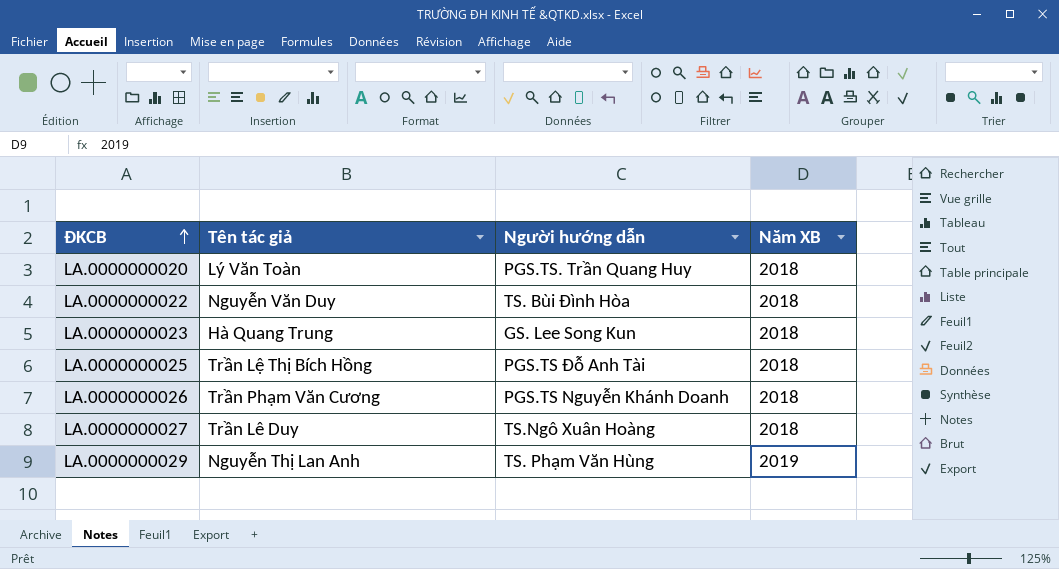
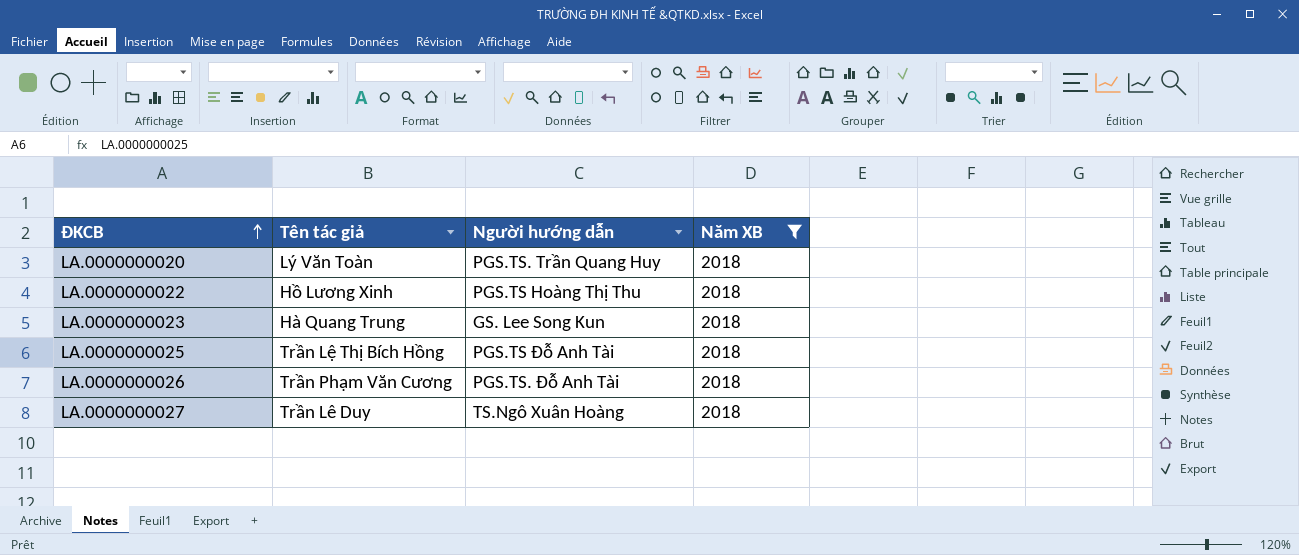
filter: none -> Năm XB = 2018
LA.0000000022 | Tên tác giả: Nguyễn Văn Duy -> Hồ Lương Xinh
LA.0000000022 | Người hướng dẫn: TS. Bùi Đình Hòa -> PGS.TS Hoàng Thị Thu
LA.0000000026 | Người hướng dẫn: PGS.TS Nguyễn Khánh Doanh -> PGS.TS. Đỗ Anh Tài

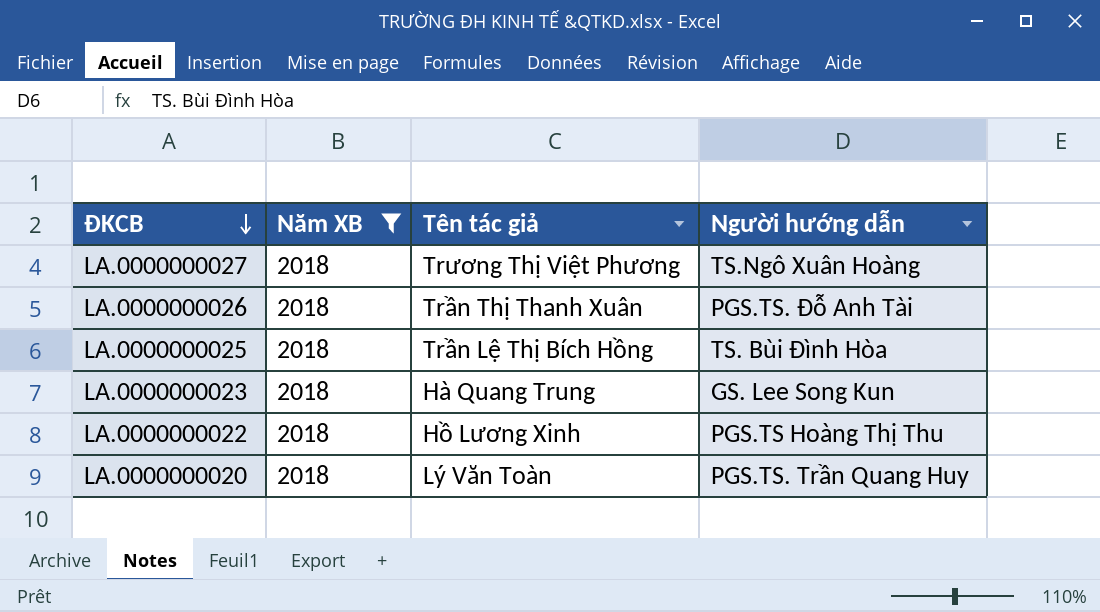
row order: ĐKCB ascending -> ĐKCB descending
column Năm XB | position: 4 -> 2
LA.0000000027 | Tên tác giả: Trần Lê Duy -> Trương Thị Việt Phương
LA.0000000026 | Tên tác giả: Trần Phạm Văn Cương -> Trần Thị Thanh Xuân
LA.0000000025 | Người hướng dẫn: PGS.TS Đỗ Anh Tài -> TS. Bùi Đình Hòa

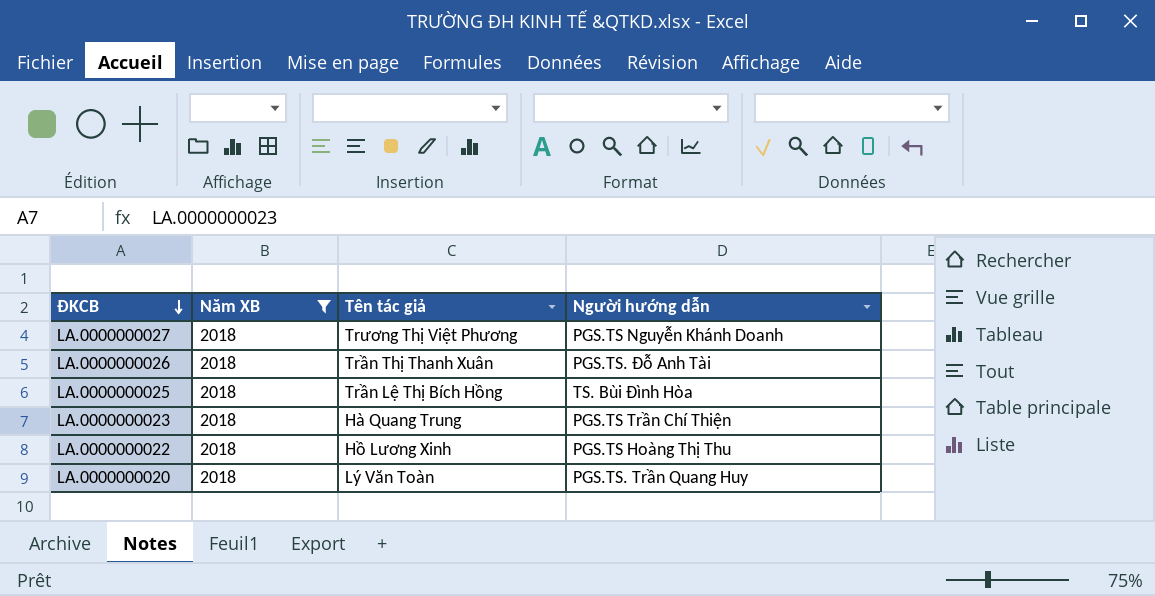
LA.0000000027 | Người hướng dẫn: TS.Ngô Xuân Hoàng -> PGS.TS Nguyễn Khánh Doanh
LA.0000000023 | Người hướng dẫn: GS. Lee Song Kun -> PGS.TS Trần Chí Thiện

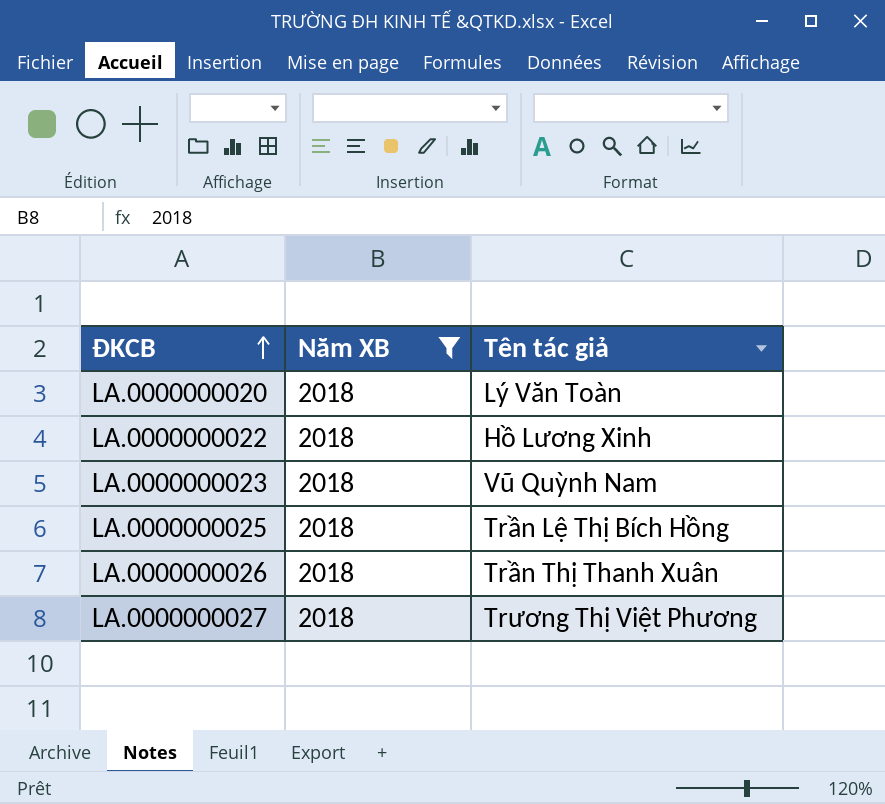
row order: ĐKCB descending -> ĐKCB ascending
column Người hướng dẫn | position: 4 -> none
LA.0000000023 | Tên tác giả: Hà Quang Trung -> Vũ Quỳnh Nam

